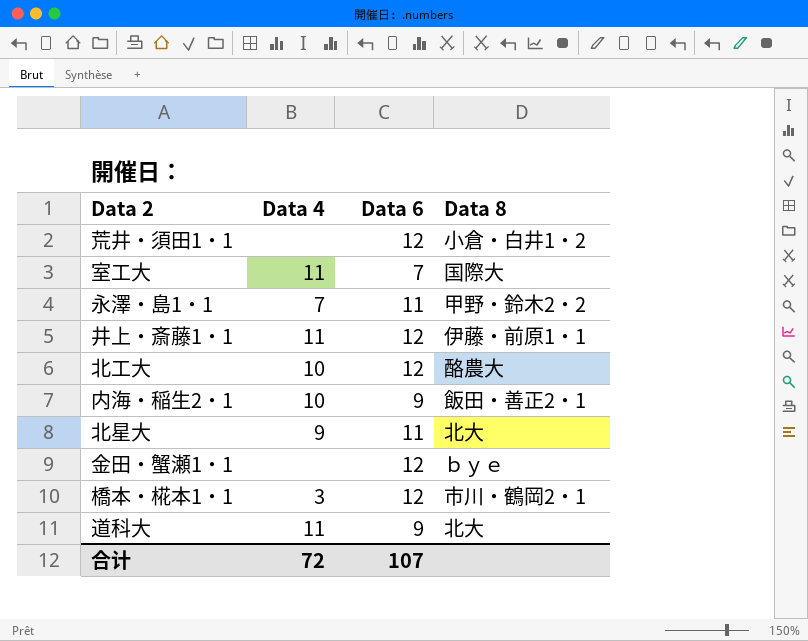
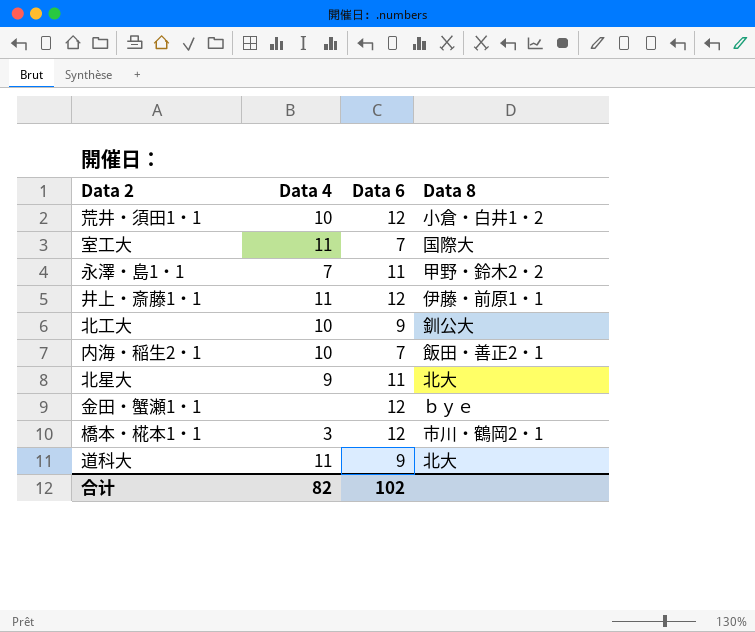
荒井・須田1・1 | Data 4: none -> 10
北工大 | Data 6: 12 -> 9
北工大 | Data 8: 酪農大 -> 釧公大
内海・稲生2・1 | Data 6: 9 -> 7
合计 | Data 4: 72 -> 82
合计 | Data 6: 107 -> 102

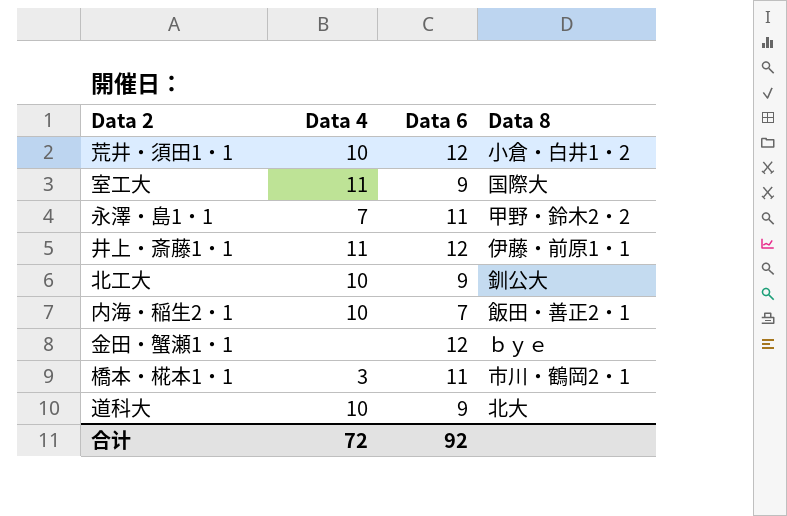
row 北星大: 9 | 11 | 北大 -> none
室工大 | Data 6: 7 -> 9
橋本・椛本1・1 | Data 6: 12 -> 11
道科大 | Data 4: 11 -> 10
合计 | Data 4: 82 -> 72
合计 | Data 6: 102 -> 92

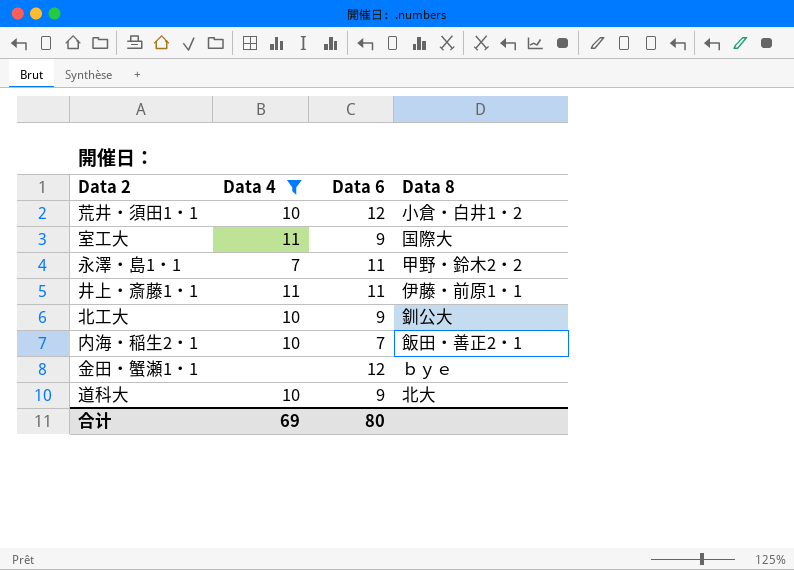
filter: none -> Data 4 != 3
井上・斎藤1・1 | Data 6: 12 -> 11
合计 | Data 4: 72 -> 69
合计 | Data 6: 92 -> 80

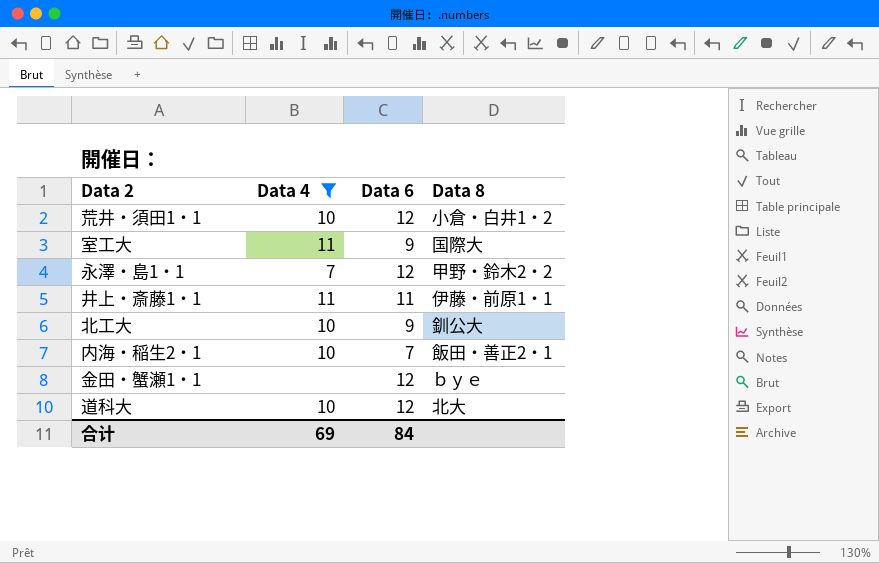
永澤・島1・1 | Data 6: 11 -> 12
道科大 | Data 6: 9 -> 12
合计 | Data 6: 80 -> 84

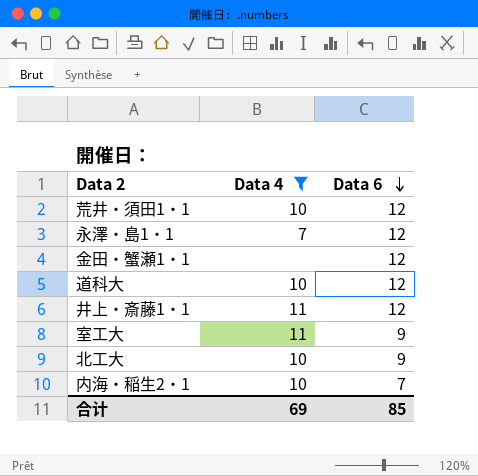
row order: none -> Data 6 descending
column Data 8 | position: 4 -> none
井上・斎藤1・1 | Data 6: 11 -> 12
合计 | Data 6: 84 -> 85

